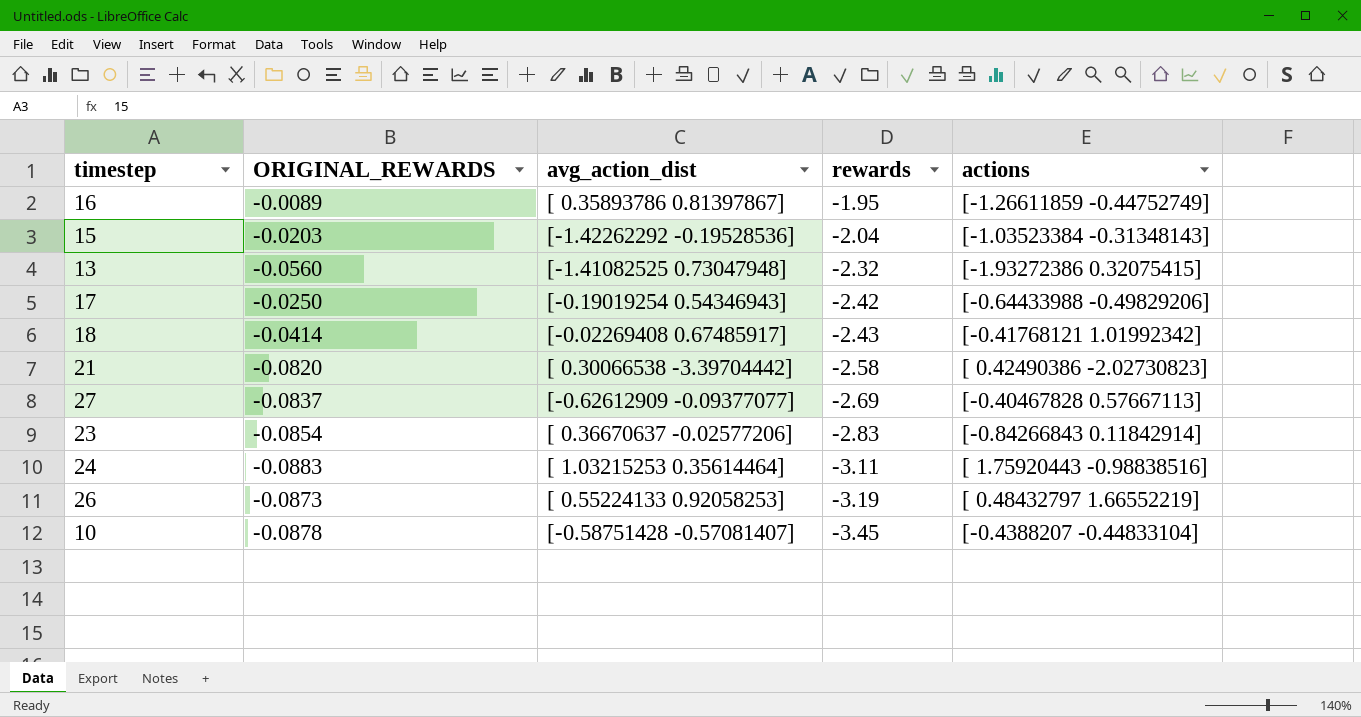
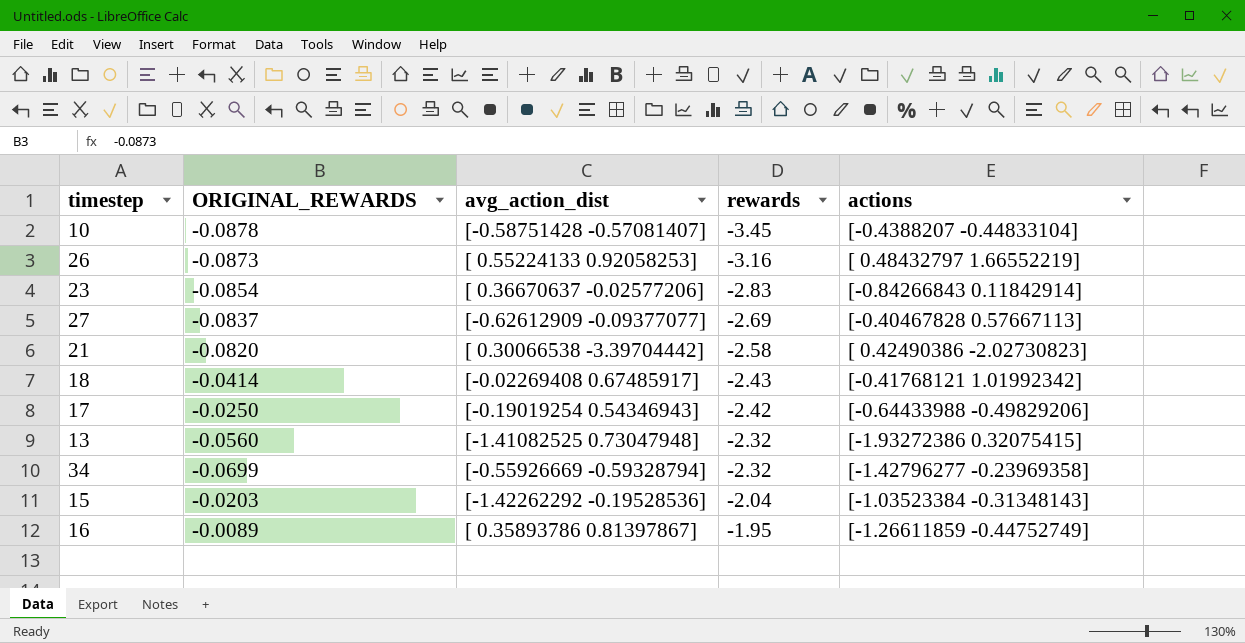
row order: rewards descending -> rewards ascending
row 24: -0.0883 | [ 1.03215253 0.35614464] | -3.11 | [ 1.75920443 -0.98838516] -> none
26 | rewards: -3.19 -> -3.16
row 34: none -> -0.0699 | [-0.55926669 -0.59328794] | -2.32 | [-1.42796277 -0.23969358]

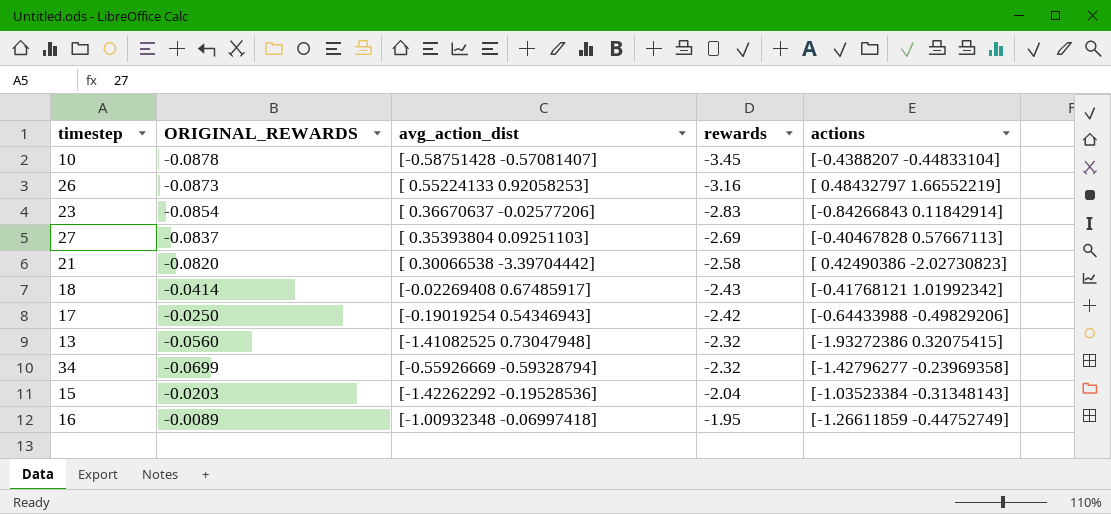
27 | avg_action_dist: [-0.62612909 -0.09377077] -> [ 0.35393804 0.09251103]
16 | avg_action_dist: [ 0.35893786 0.81397867] -> [-1.00932348 -0.06997418]

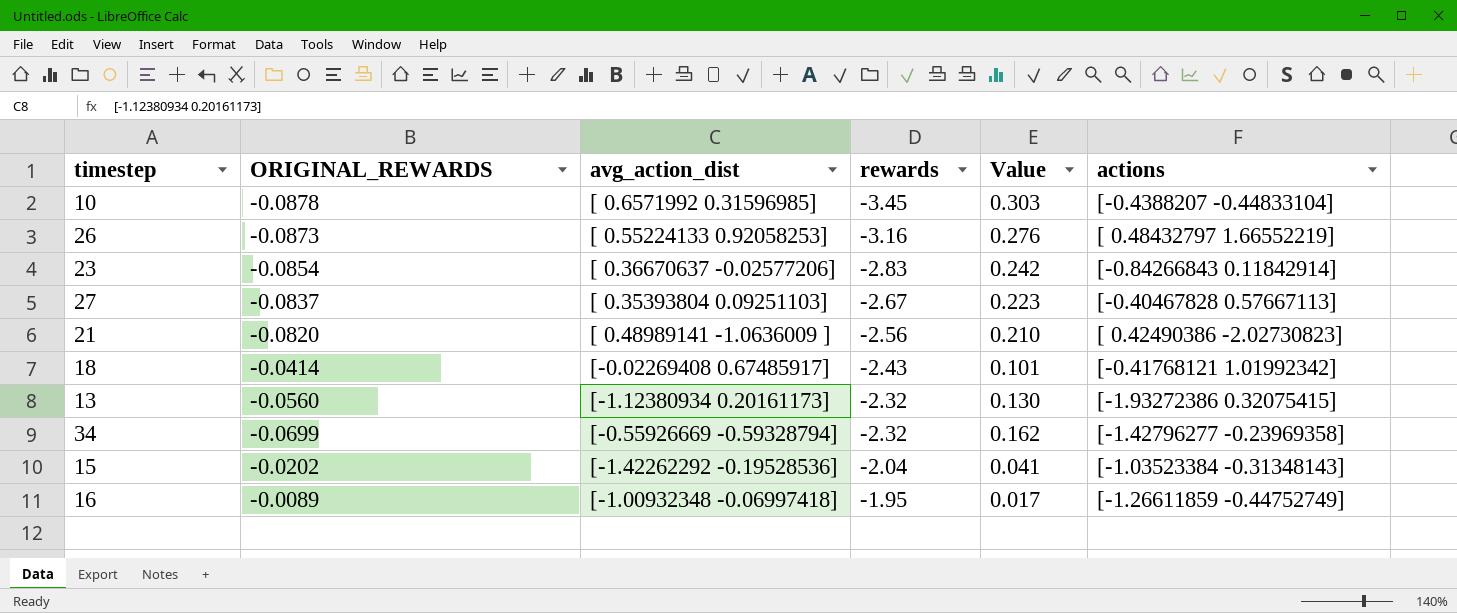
column Value | formula: none -> [ORIGINAL_REWARDS] * [rewards]
row 17: -0.0250 | [-0.19019254 0.54346943] | -2.42 | [-0.64433988 -0.49829206] -> none
10 | avg_action_dist: [-0.58751428 -0.57081407] -> [ 0.6571992 0.31596985]
27 | rewards: -2.69 -> -2.67
21 | avg_action_dist: [ 0.30066538 -3.39704442] -> [ 0.48989141 -1.0636009 ]
21 | rewards: -2.58 -> -2.56
13 | avg_action_dist: [-1.41082525 0.73047948] -> [-1.12380934 0.20161173]
15 | ORIGINAL_REWARDS: -0.0203 -> -0.0202

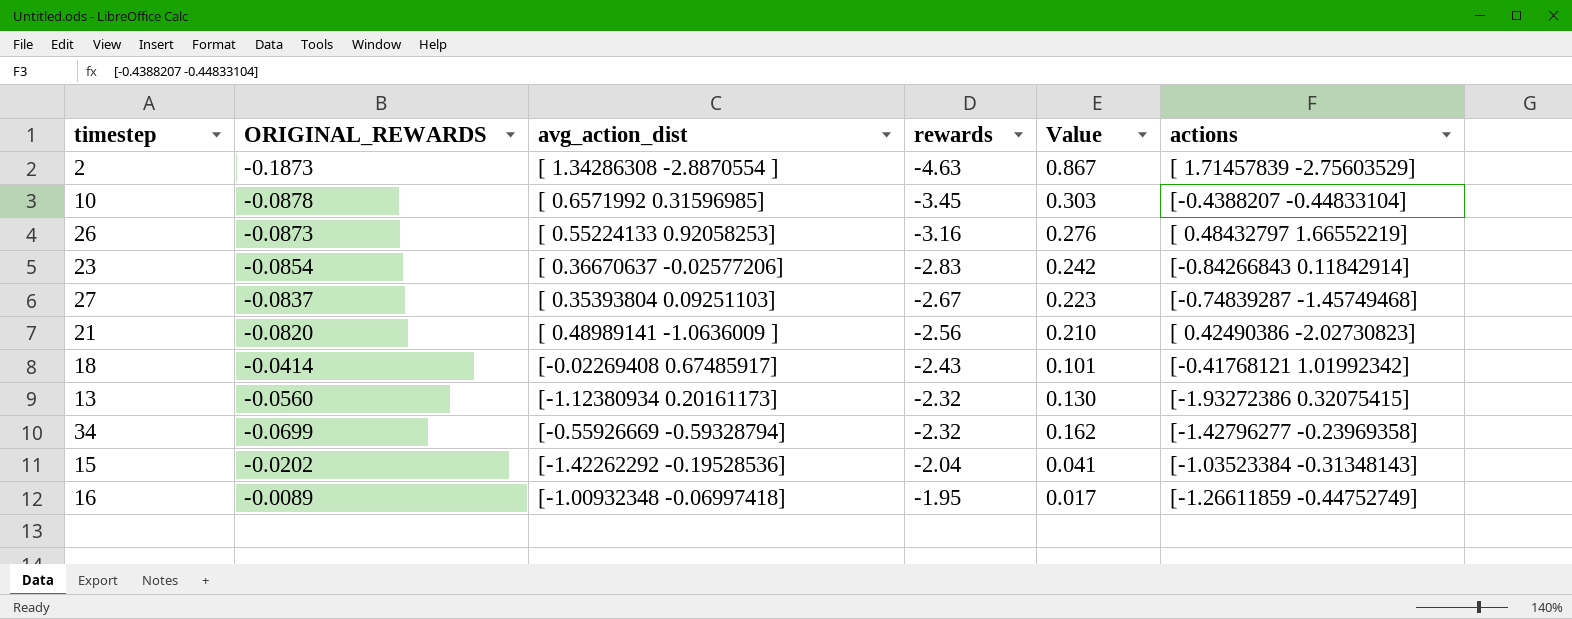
row 2: none -> -0.1873 | [ 1.34286308 -2.8870554 ] | -4.63 | 0.867 | [ 1.71457839 -2.75603529]
27 | actions: [-0.40467828 0.57667113] -> [-0.74839287 -1.45749468]

